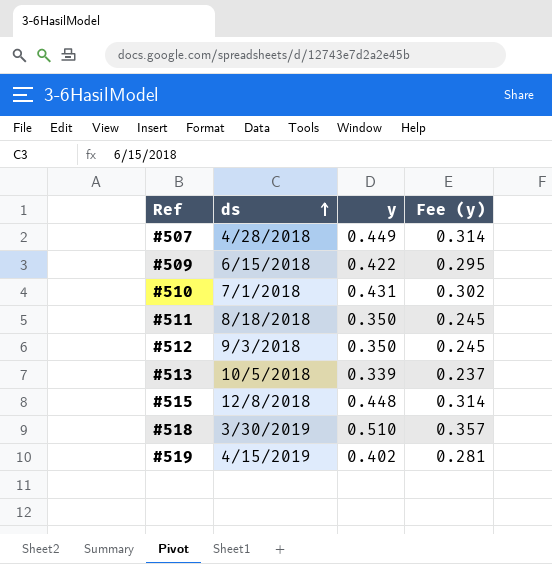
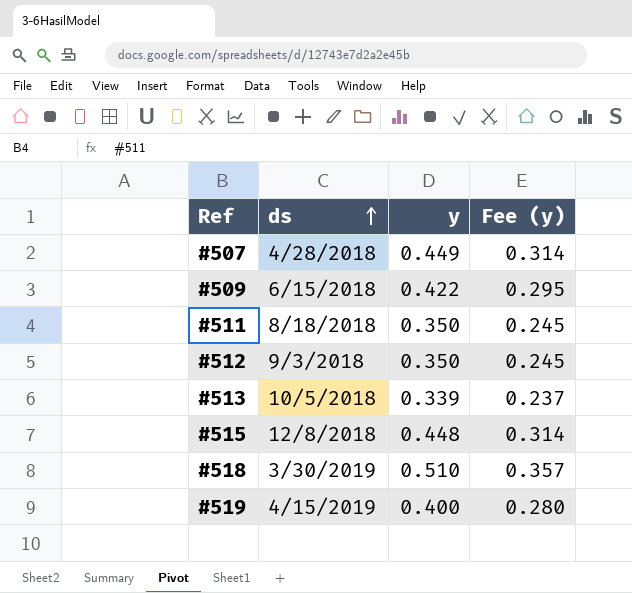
row #510: 7/1/2018 | 0.431 | 0.302 -> none
#519 | y: 0.402 -> 0.400
#519 | Fee (y): 0.281 -> 0.280

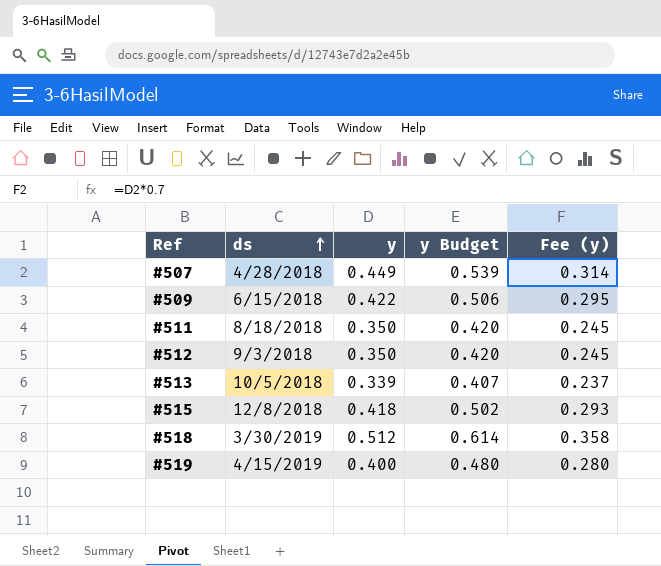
column y Budget | formula: none -> [y] * 1.2
#515 | y: 0.448 -> 0.418
#515 | Fee (y): 0.314 -> 0.293
#518 | y: 0.510 -> 0.512
#518 | Fee (y): 0.357 -> 0.358

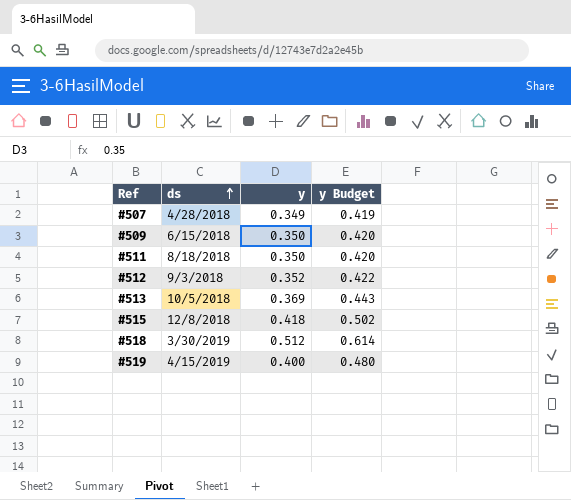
column Fee (y) | formula: [y] * 0.7 -> none
#507 | y: 0.449 -> 0.349
#507 | y Budget: 0.539 -> 0.419
#509 | y: 0.422 -> 0.350
#509 | y Budget: 0.506 -> 0.420
#512 | y: 0.350 -> 0.352
#512 | y Budget: 0.420 -> 0.422
#513 | y: 0.339 -> 0.369
#513 | y Budget: 0.407 -> 0.443

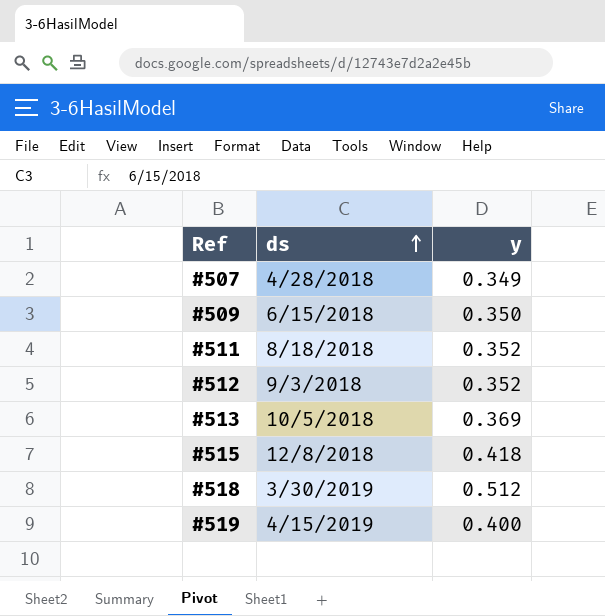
column y Budget | formula: [y] * 1.2 -> none
#511 | y: 0.350 -> 0.352

